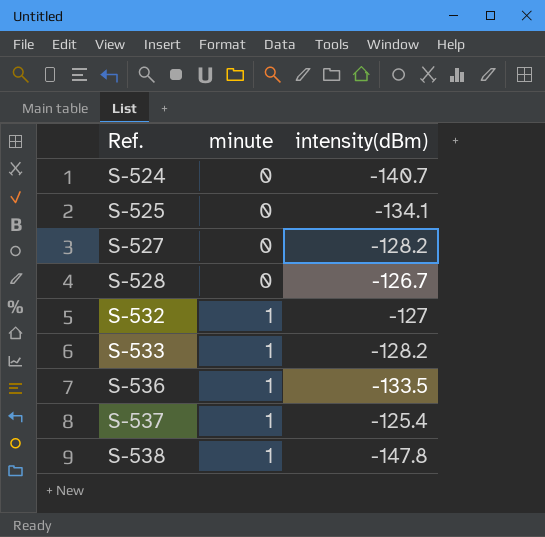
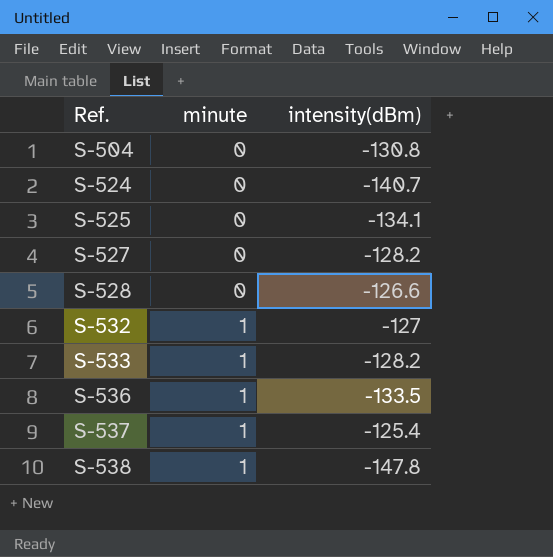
row S-504: none -> 0 | -130.8
S-528 | intensity(dBm): -126.7 -> -126.6

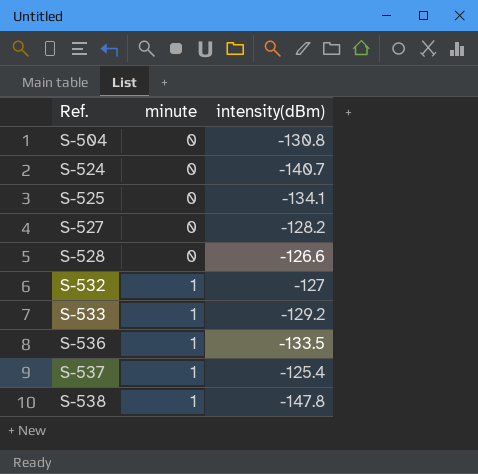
S-533 | intensity(dBm): -128.2 -> -129.2

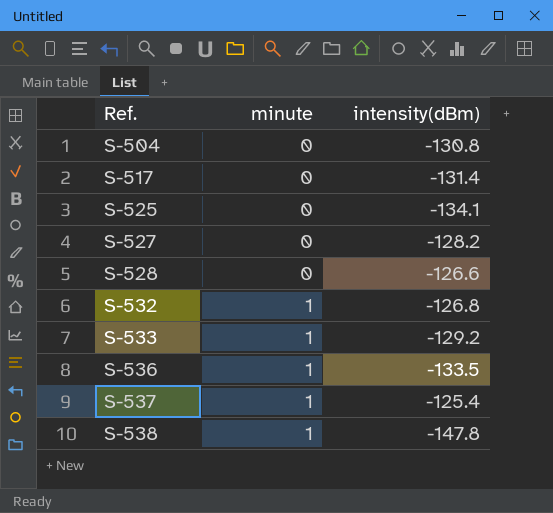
row S-524: 0 | -140.7 -> none
row S-517: none -> 0 | -131.4
S-532 | intensity(dBm): -127 -> -126.8

